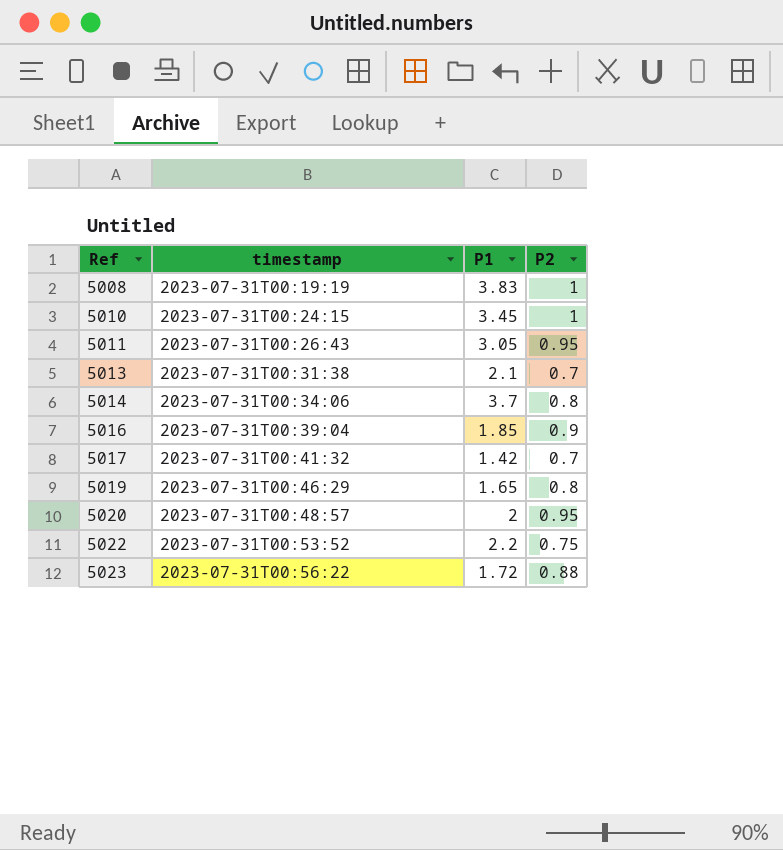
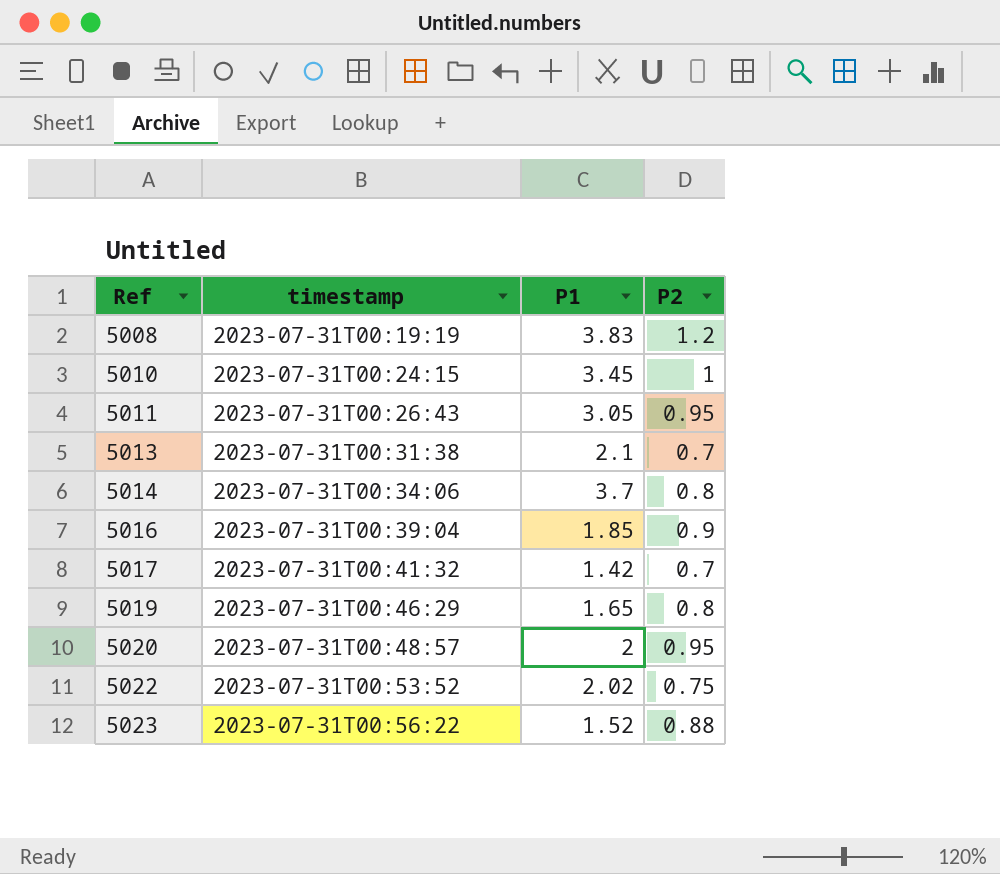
5008 | P2: 1 -> 1.2
5022 | P1: 2.2 -> 2.02
5023 | P1: 1.72 -> 1.52

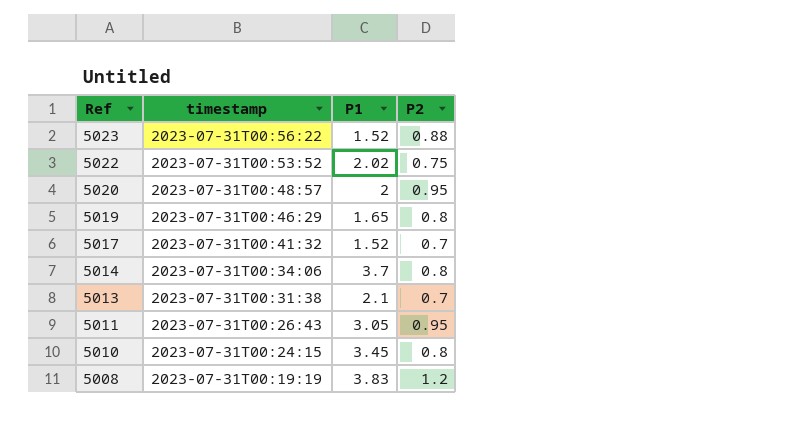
row order: Ref ascending -> Ref descending
row 5016: 2023-07-31T00:39:04 | 1.85 | 0.9 -> none
5017 | P1: 1.42 -> 1.52
5010 | P2: 1 -> 0.8

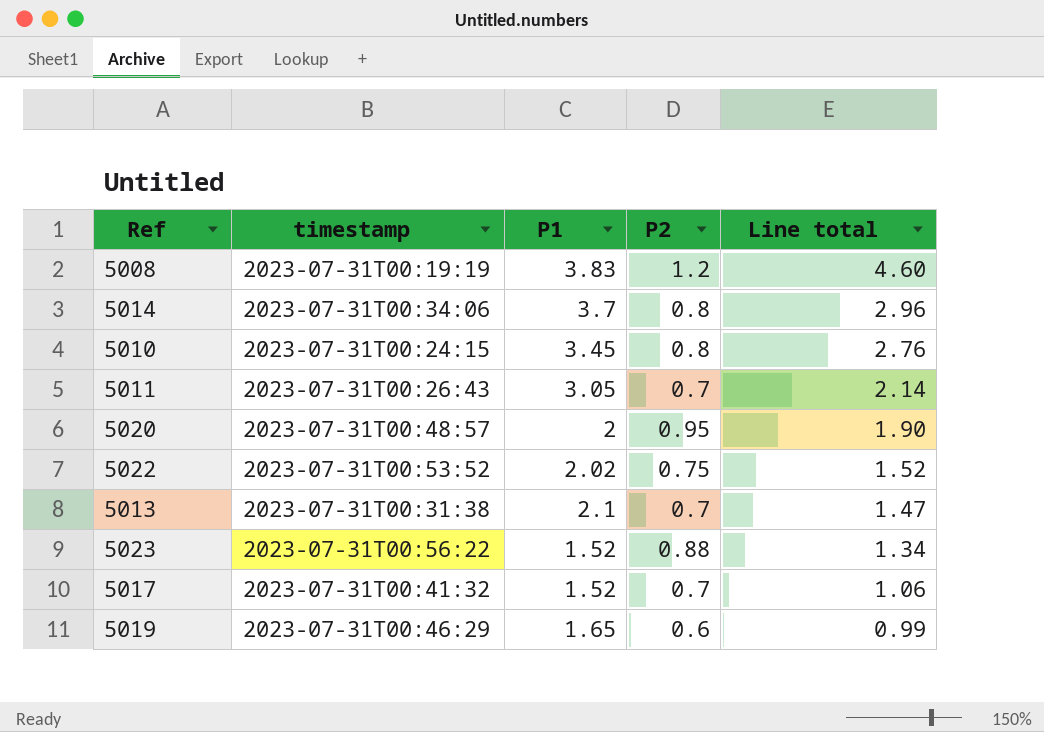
row order: Ref descending -> Line total descending
column Line total | formula: none -> [P1] * [P2]
5011 | P2: 0.95 -> 0.7
5019 | P2: 0.8 -> 0.6

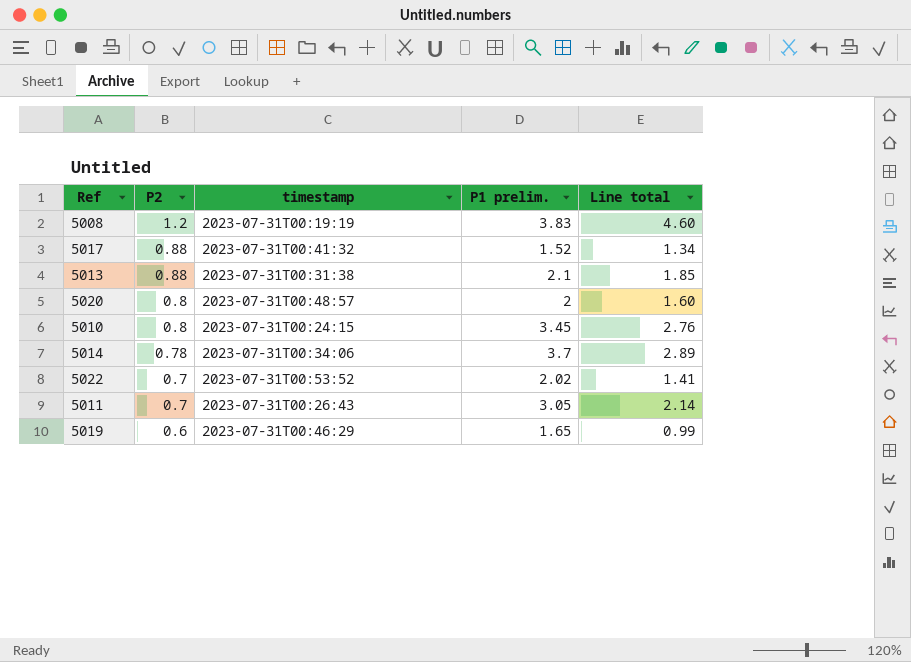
row order: Line total descending -> P2 descending
column P2 | position: 4 -> 2
column name: P1 -> P1 prelim.
row 5023: 2023-07-31T00:56:22 | 1.52 | 0.88 | 1.34 -> none
5017 | P2: 0.7 -> 0.88
5017 | Line total: 1.06 -> 1.34
5013 | P2: 0.7 -> 0.88
5013 | Line total: 1.47 -> 1.85
5020 | P2: 0.95 -> 0.8
5020 | Line total: 1.90 -> 1.60
5014 | P2: 0.8 -> 0.78
5014 | Line total: 2.96 -> 2.89
5022 | P2: 0.75 -> 0.7
5022 | Line total: 1.52 -> 1.41

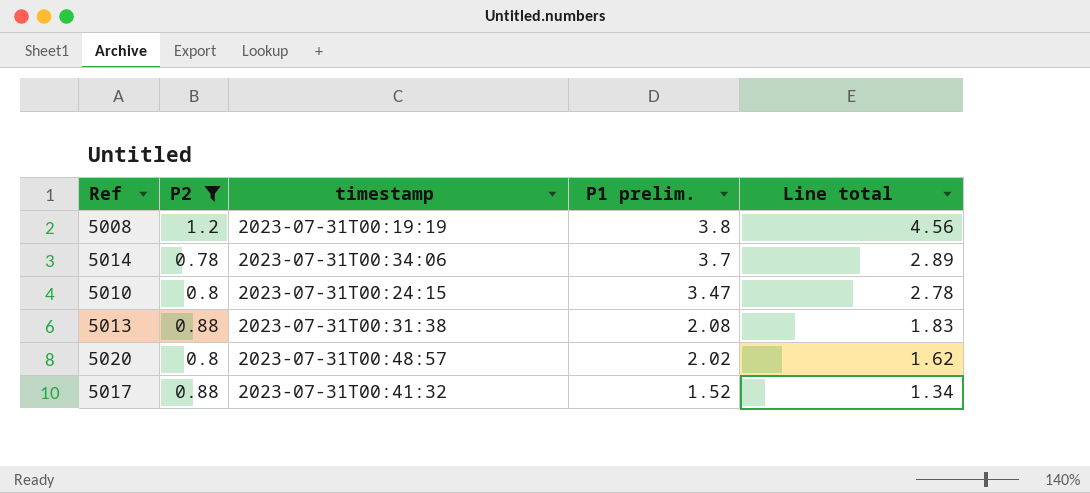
filter: none -> P2 >= 0.78
row order: P2 descending -> P1 prelim. descending
5008 | P1 prelim.: 3.83 -> 3.8
5008 | Line total: 4.60 -> 4.56
5010 | P1 prelim.: 3.45 -> 3.47
5010 | Line total: 2.76 -> 2.78
5013 | P1 prelim.: 2.1 -> 2.08
5013 | Line total: 1.85 -> 1.83
5020 | P1 prelim.: 2 -> 2.02
5020 | Line total: 1.60 -> 1.62

